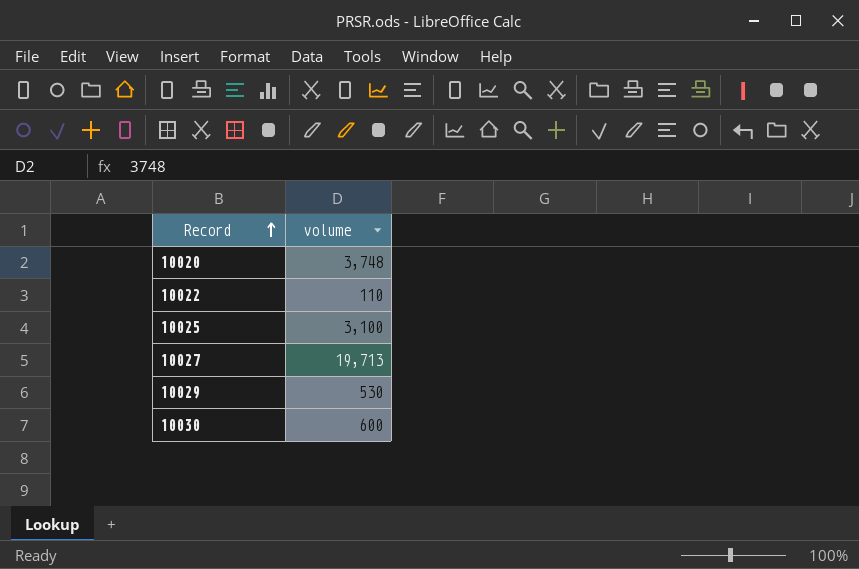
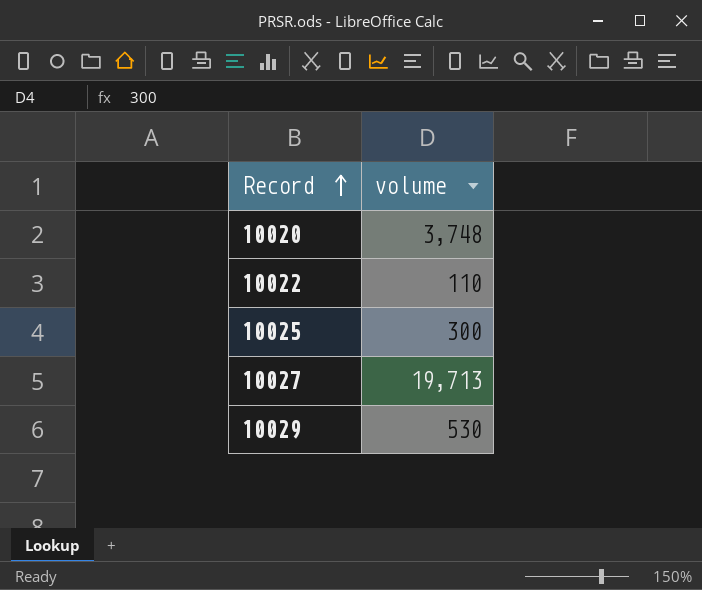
row 10030: 600 -> none
10025 | volume: 3,100 -> 300

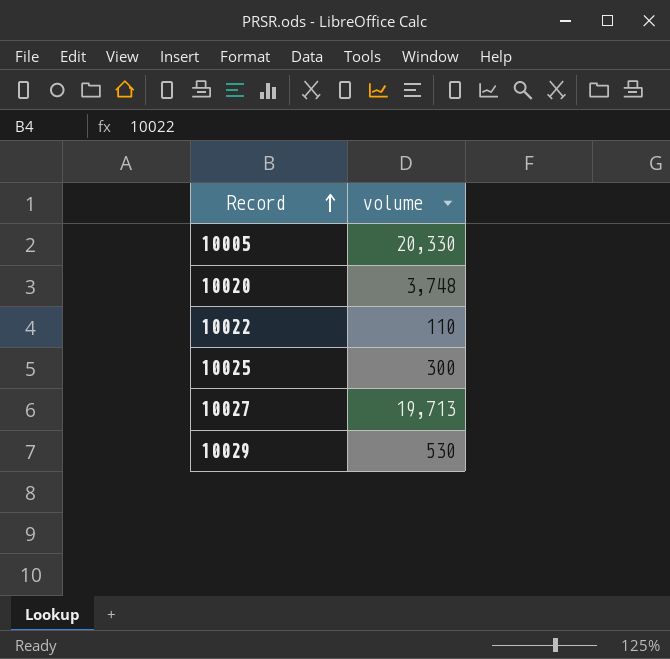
row 10005: none -> 20,330

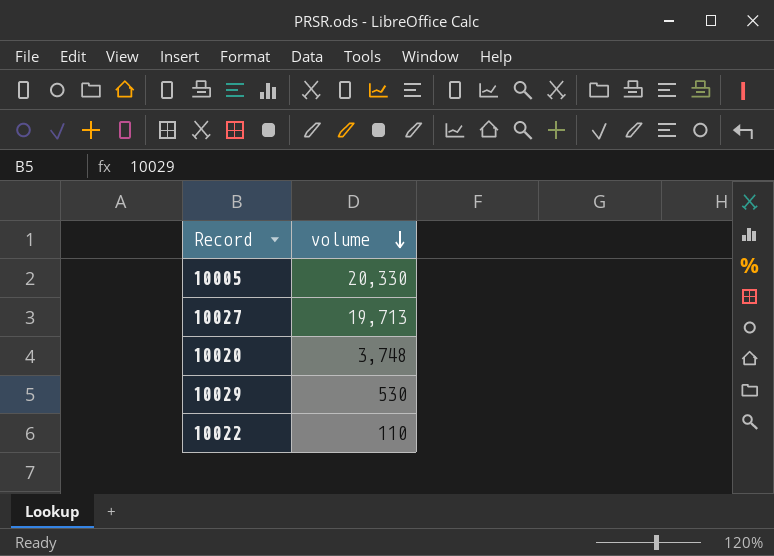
row order: Record ascending -> volume descending
row 10025: 300 -> none

